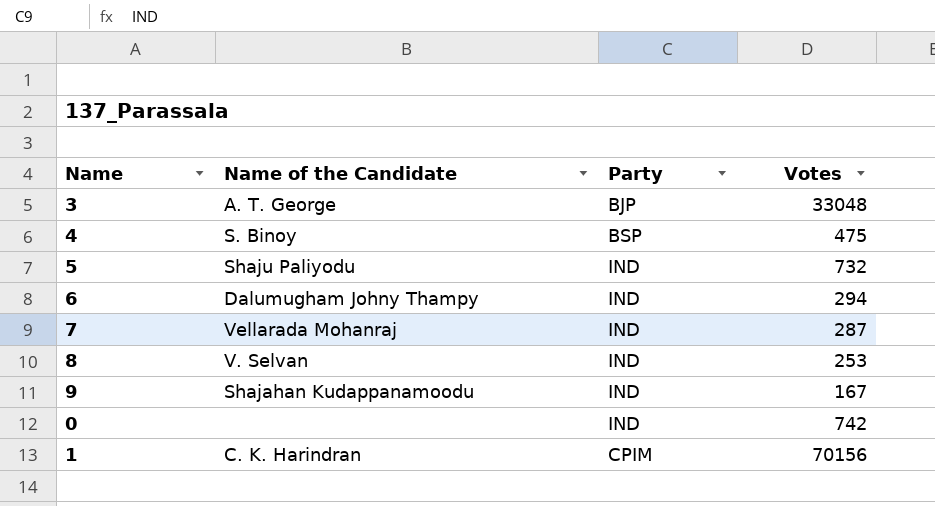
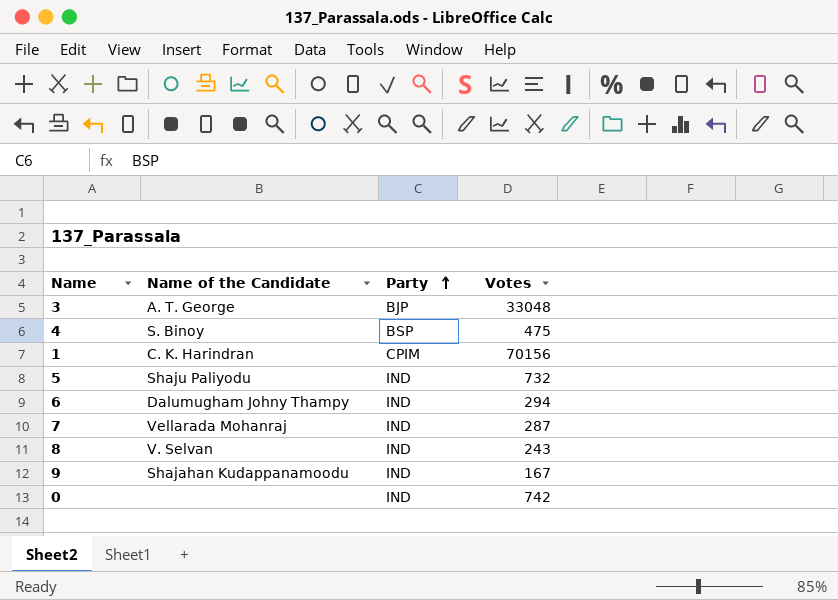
row order: none -> Party ascending
8 | Votes: 253 -> 243

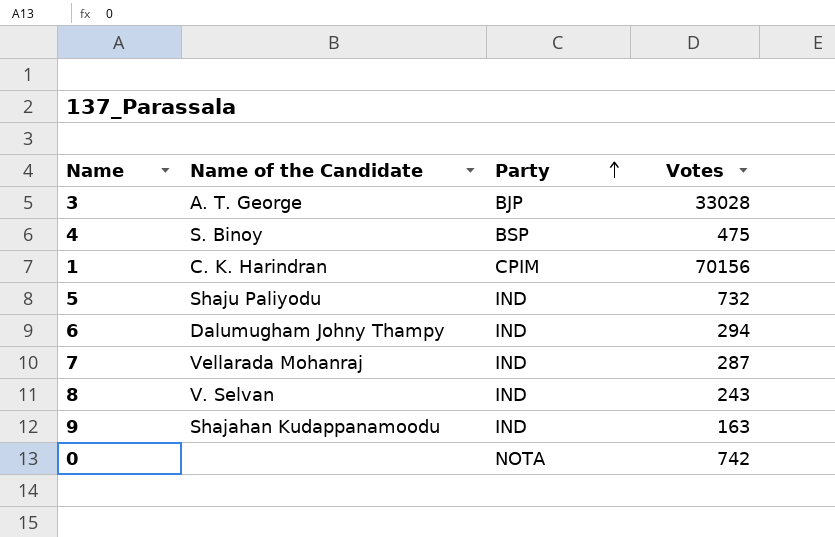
3 | Votes: 33048 -> 33028
9 | Votes: 167 -> 163
0 | Party: IND -> NOTA

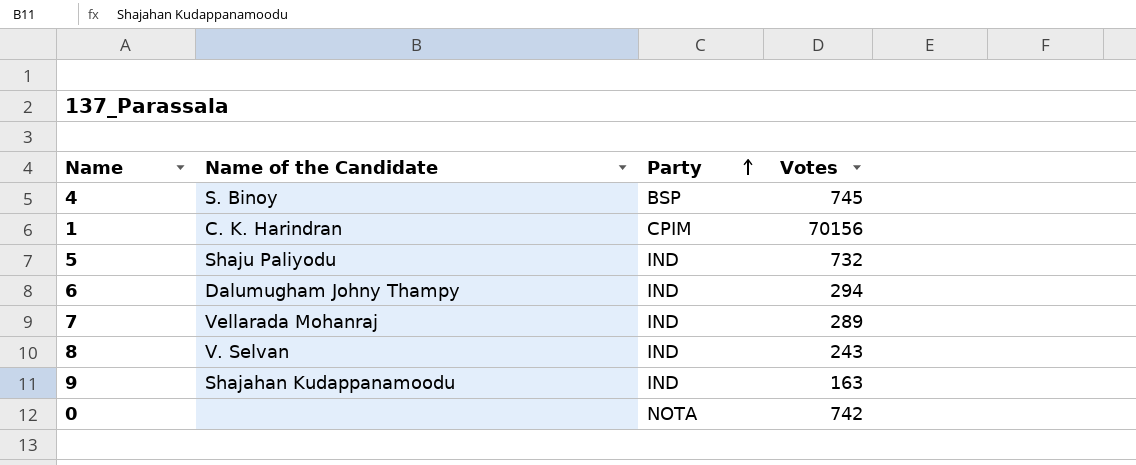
row 3: A. T. George | BJP | 33028 -> none
4 | Votes: 475 -> 745
7 | Votes: 287 -> 289

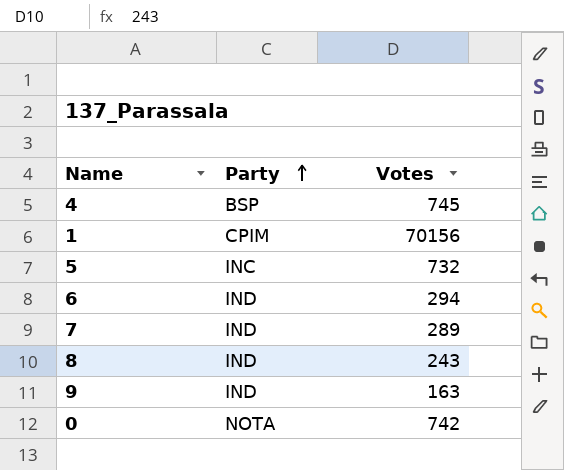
column Name of the Candidate | position: 2 -> none
5 | Party: IND -> INC

